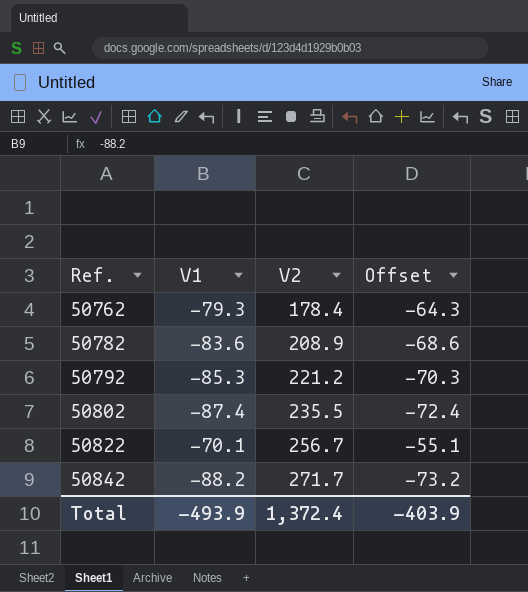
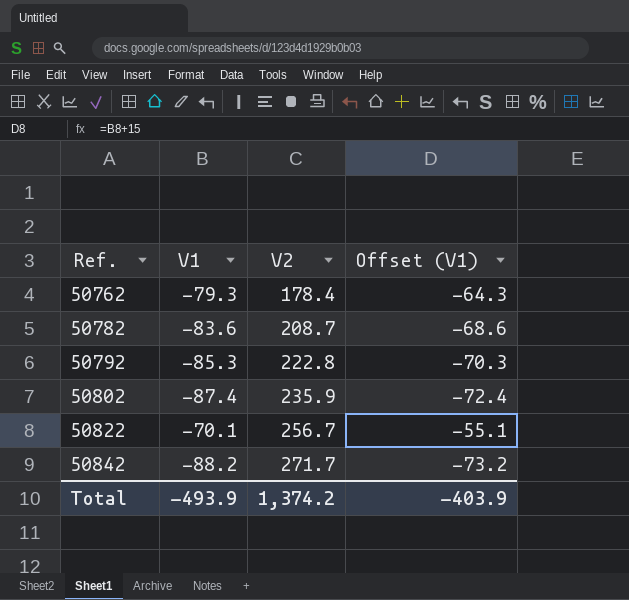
column name: Offset -> Offset (V1)
50782 | V2: 208.9 -> 208.7
50792 | V2: 221.2 -> 222.8
50802 | V2: 235.5 -> 235.9
Total | V2: 1,372.4 -> 1,374.2

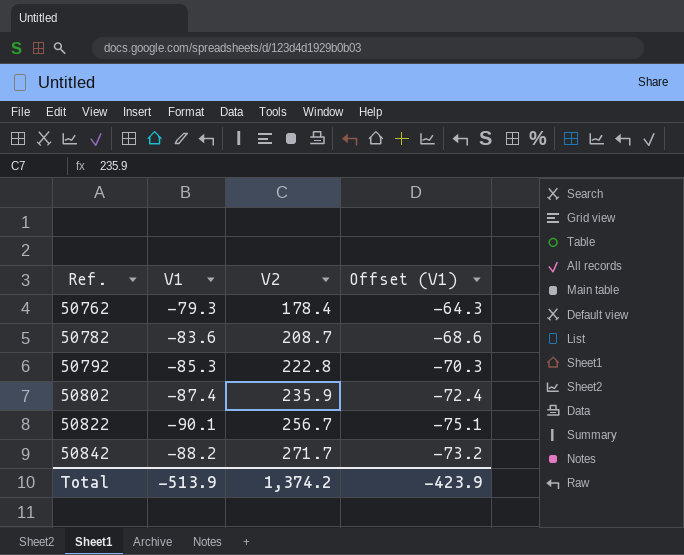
50822 | V1: -70.1 -> -90.1
50822 | Offset (V1): -55.1 -> -75.1
Total | V1: -493.9 -> -513.9
Total | Offset (V1): -403.9 -> -423.9

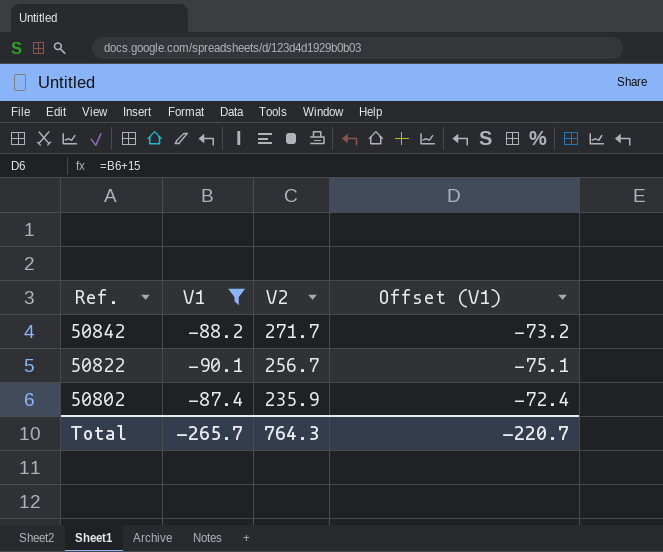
filter: none -> V1 <= -87.4
row order: Ref. ascending -> Ref. descending
Total | V1: -513.9 -> -265.7
Total | V2: 1,374.2 -> 764.3
Total | Offset (V1): -423.9 -> -220.7

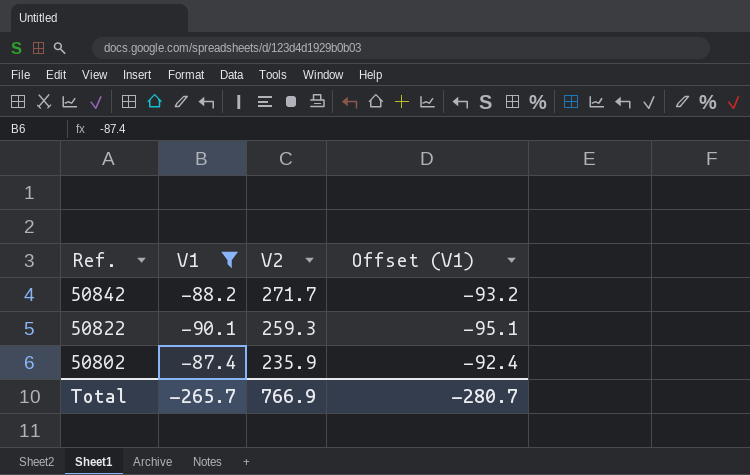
column Offset (V1) | formula: [V1] + 15 -> [V1] - 5
50822 | V2: 256.7 -> 259.3
Total | V2: 764.3 -> 766.9
Total | Offset (V1): -220.7 -> -280.7

